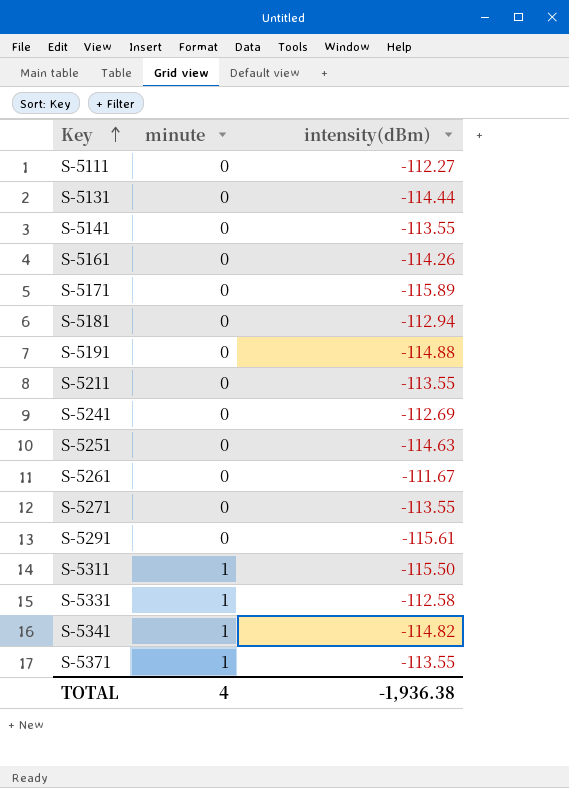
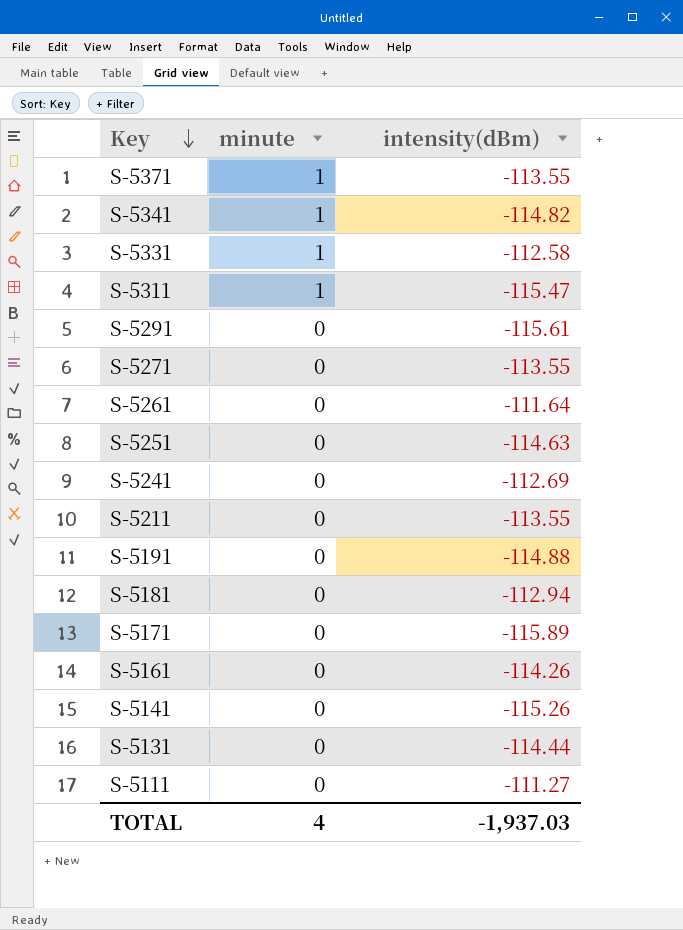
row order: Key ascending -> Key descending
S-5311 | intensity(dBm): -115.50 -> -115.47
S-5261 | intensity(dBm): -111.67 -> -111.64
S-5141 | intensity(dBm): -113.55 -> -115.26
S-5111 | intensity(dBm): -112.27 -> -111.27
TOTAL | intensity(dBm): -1,936.38 -> -1,937.03

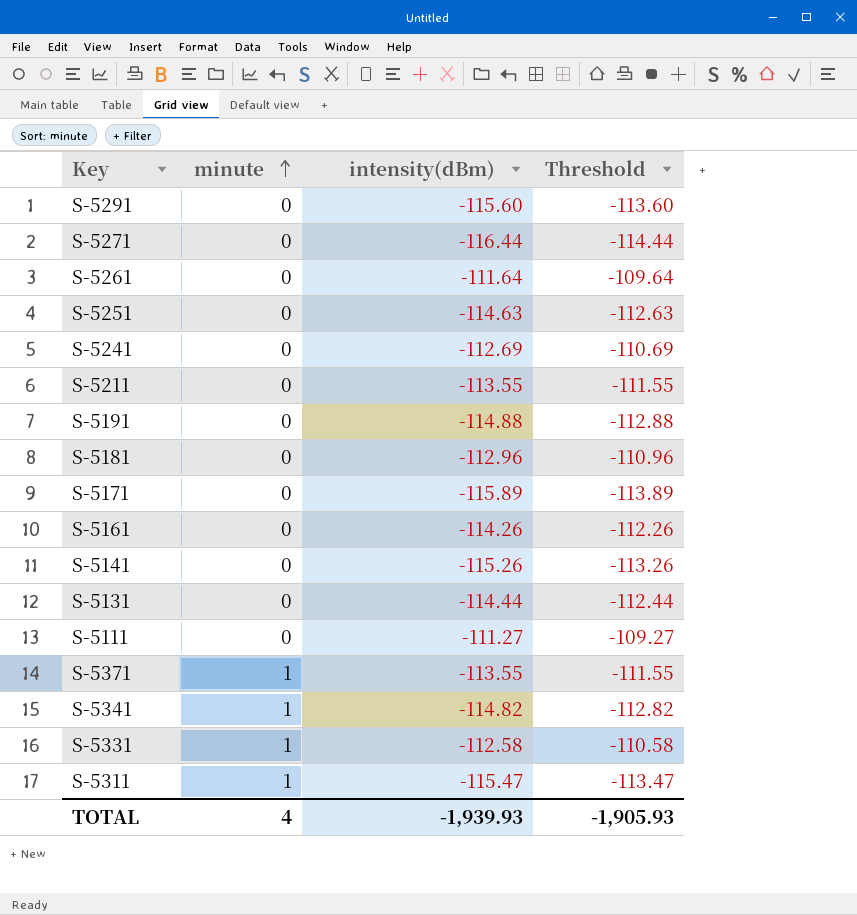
row order: Key descending -> minute ascending
column Threshold | formula: none -> [intensity(dBm)] + 2
S-5291 | intensity(dBm): -115.61 -> -115.60
S-5271 | intensity(dBm): -113.55 -> -116.44
S-5181 | intensity(dBm): -112.94 -> -112.96
TOTAL | intensity(dBm): -1,937.03 -> -1,939.93

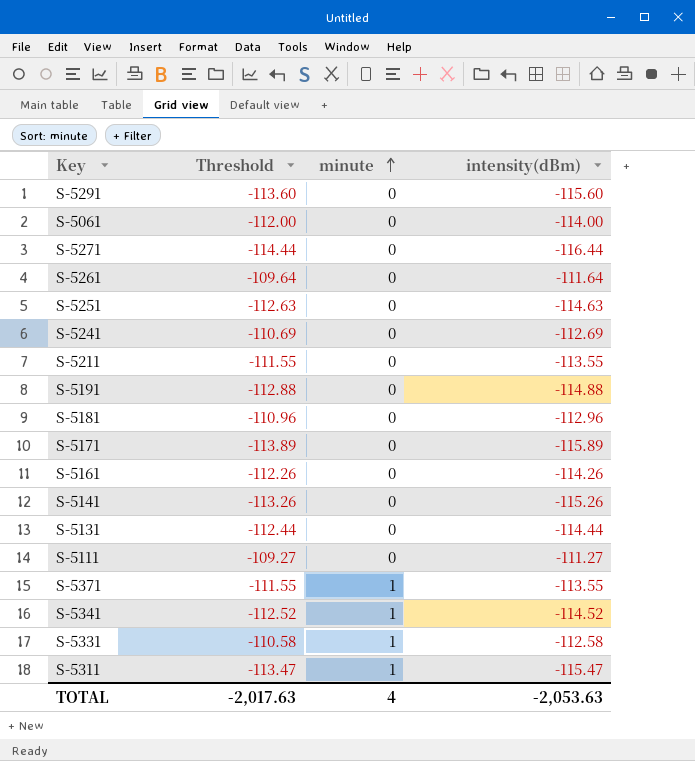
column Threshold | position: 4 -> 2
row S-5061: none -> -112.00 | 0 | -114.00
S-5341 | Threshold: -112.82 -> -112.52
S-5341 | intensity(dBm): -114.82 -> -114.52
TOTAL | Threshold: -1,905.93 -> -2,017.63
TOTAL | intensity(dBm): -1,939.93 -> -2,053.63

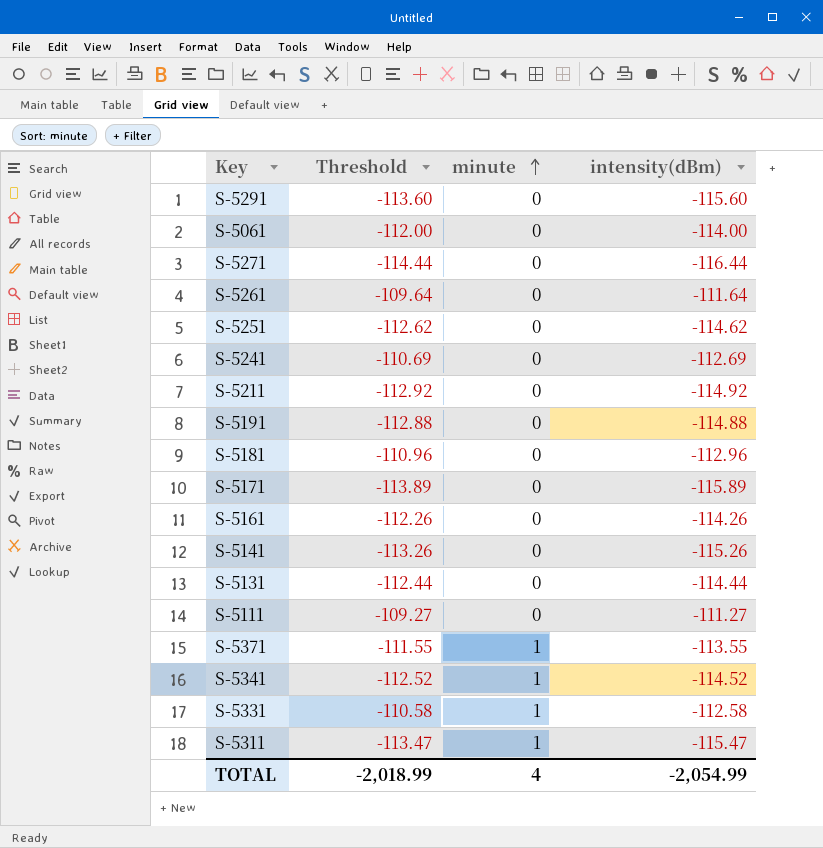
S-5251 | Threshold: -112.63 -> -112.62
S-5251 | intensity(dBm): -114.63 -> -114.62
S-5211 | Threshold: -111.55 -> -112.92
S-5211 | intensity(dBm): -113.55 -> -114.92
TOTAL | Threshold: -2,017.63 -> -2,018.99
TOTAL | intensity(dBm): -2,053.63 -> -2,054.99

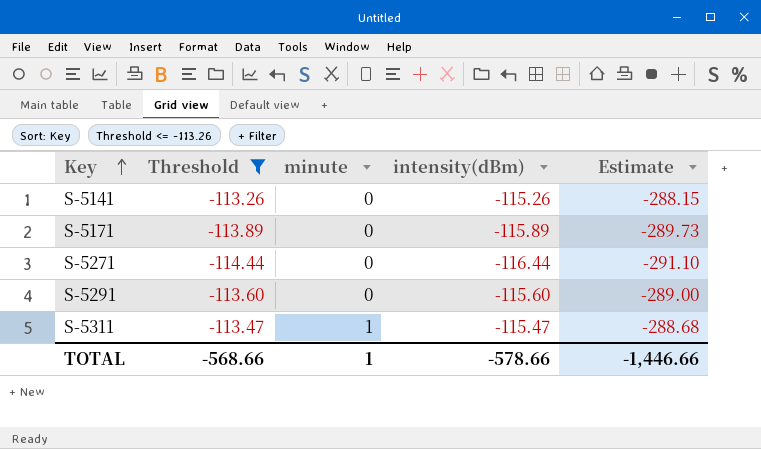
filter: none -> Threshold <= -113.26
row order: minute ascending -> Key ascending
column Estimate | formula: none -> [intensity(dBm)] * 2.5
TOTAL | Threshold: -2,018.99 -> -568.66
TOTAL | minute: 4 -> 1
TOTAL | intensity(dBm): -2,054.99 -> -578.66

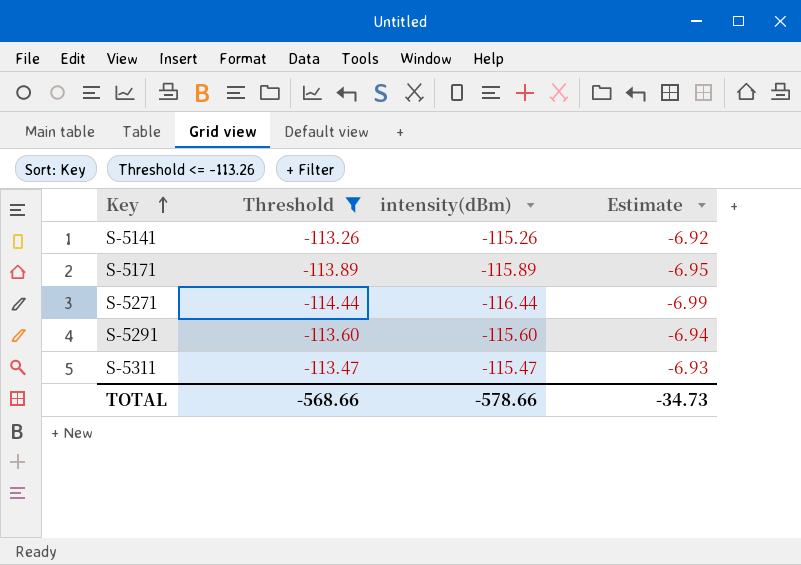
column minute | position: 3 -> none
column Estimate | formula: [intensity(dBm)] * 2.5 -> [intensity(dBm)] * 0.06
TOTAL | Estimate: -1,446.66 -> -34.73

